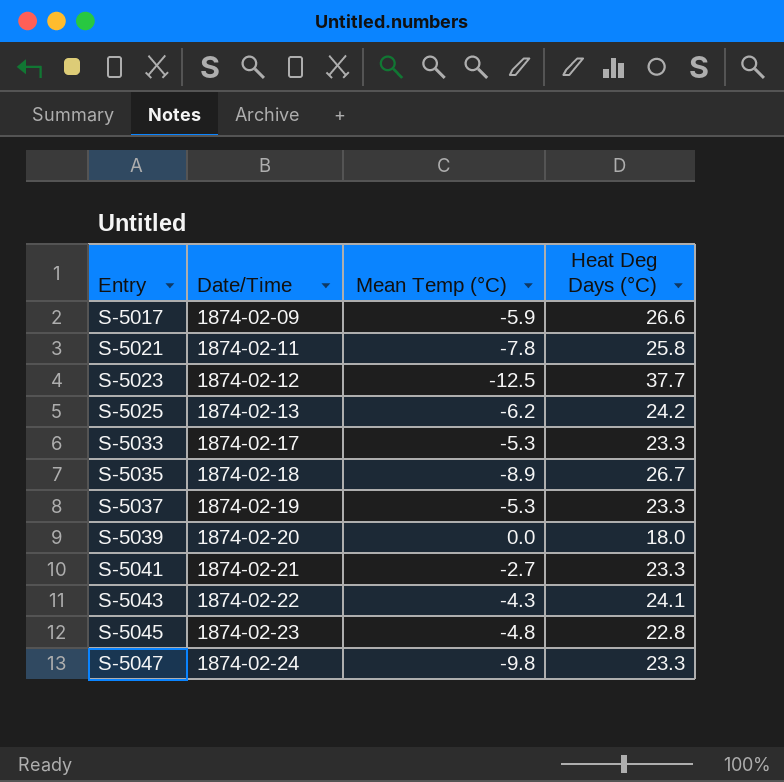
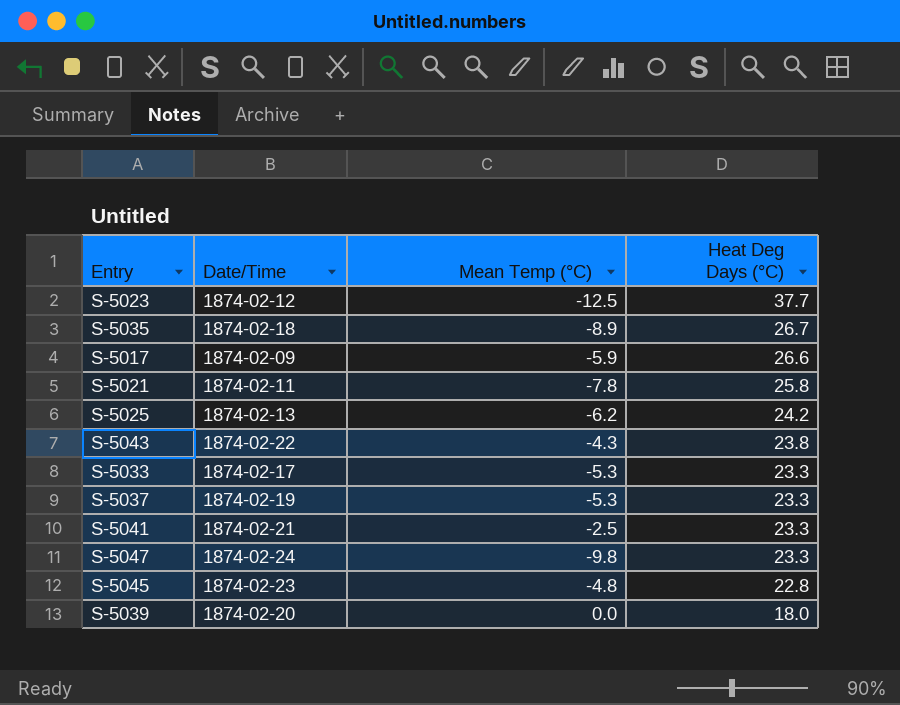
row order: Entry ascending -> Heat Deg Days (°C) descending
S-5043 | Heat Deg Days (°C): 24.1 -> 23.8
S-5041 | Mean Temp (°C): -2.7 -> -2.5

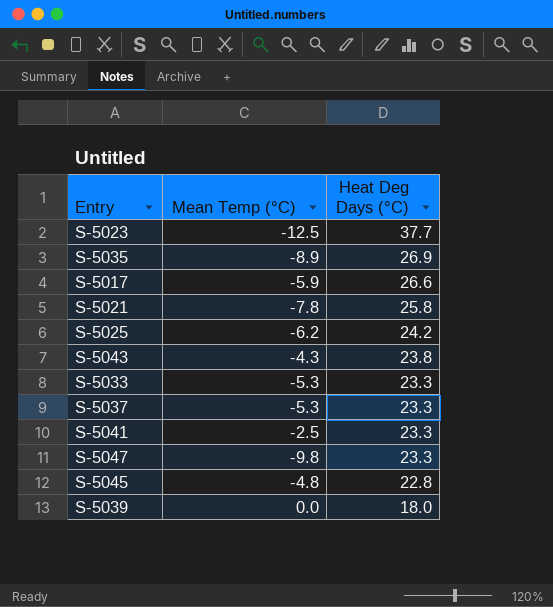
column Date/Time | position: 2 -> none
S-5035 | Heat Deg Days (°C): 26.7 -> 26.9

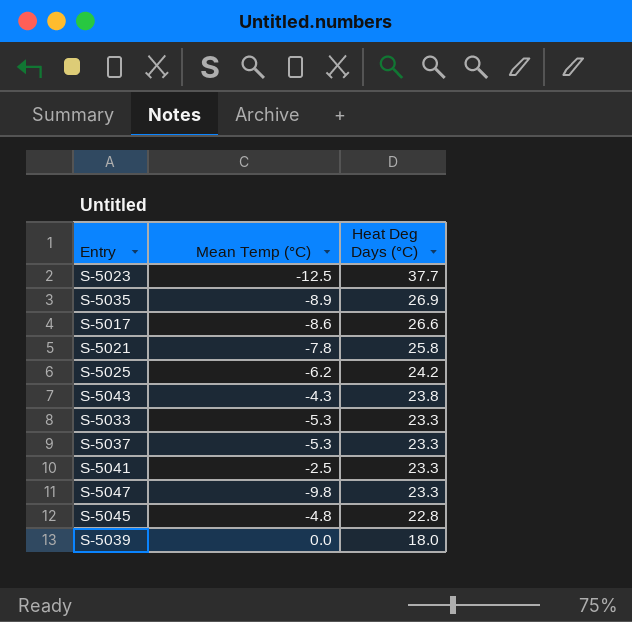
S-5017 | Mean Temp (°C): -5.9 -> -8.6

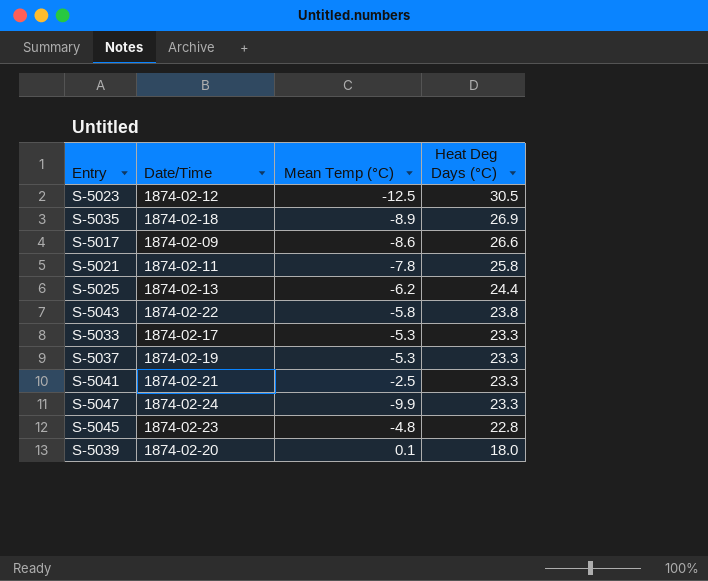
column Date/Time | position: none -> 2
S-5023 | Heat Deg Days (°C): 37.7 -> 30.5
S-5025 | Heat Deg Days (°C): 24.2 -> 24.4
S-5043 | Mean Temp (°C): -4.3 -> -5.8
S-5047 | Mean Temp (°C): -9.8 -> -9.9
S-5039 | Mean Temp (°C): 0.0 -> 0.1

